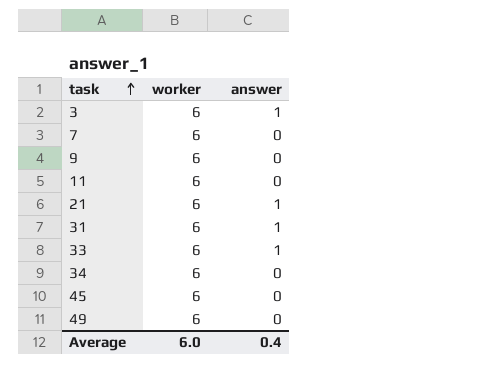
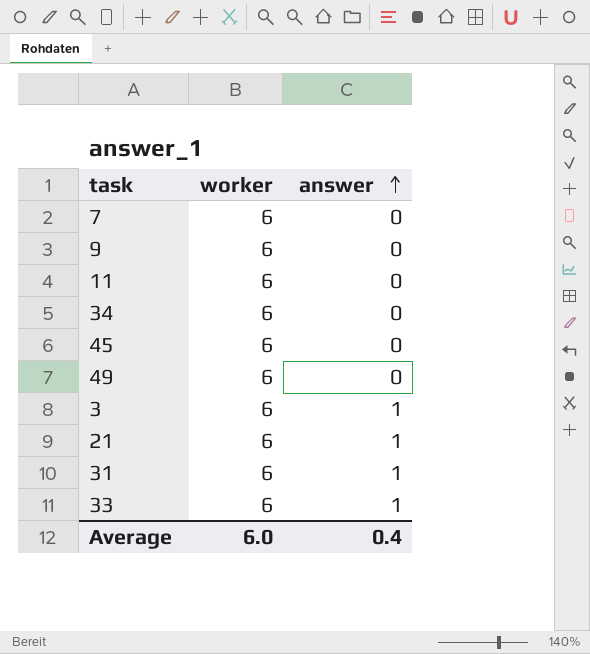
row order: task ascending -> answer ascending

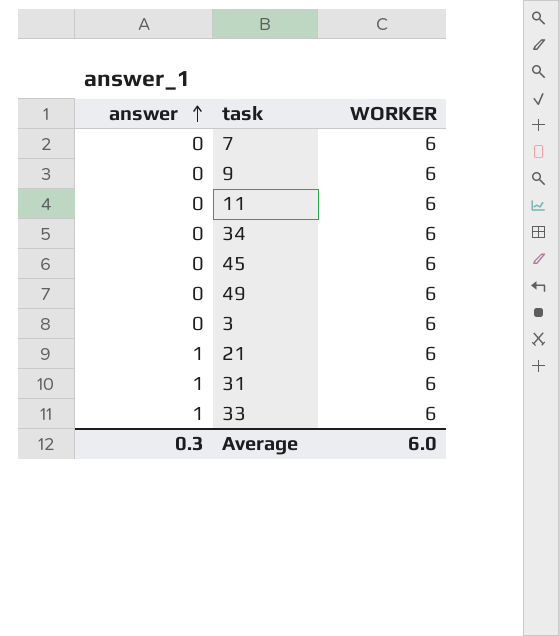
column answer | position: 3 -> 1
column name: worker -> WORKER
3 | answer: 1 -> 0
Average | answer: 0.4 -> 0.3

